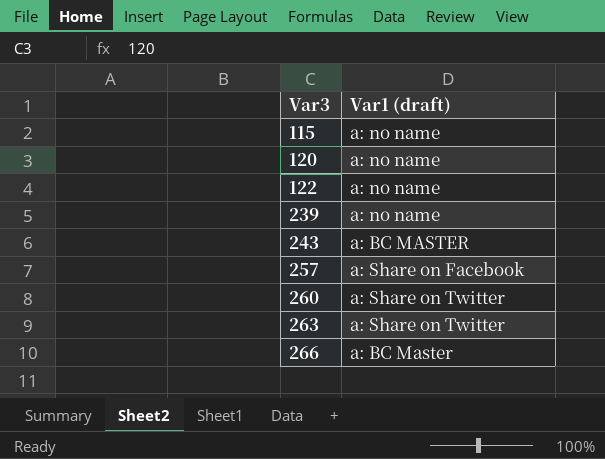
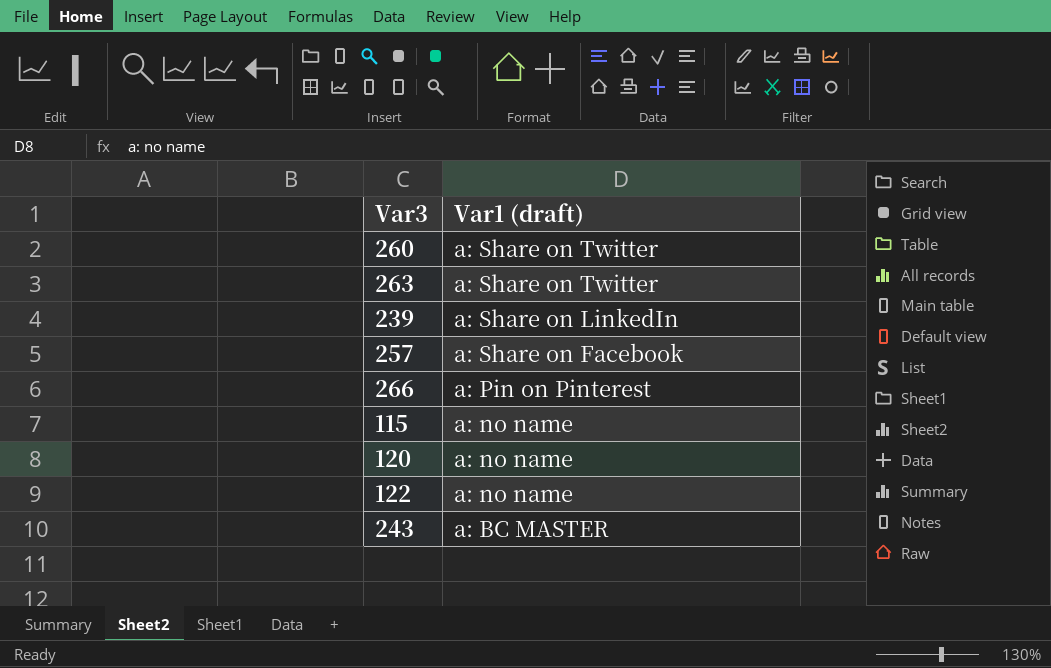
row order: Var3 ascending -> Var1 (draft) descending
239 | Var1 (draft): a: no name -> a: Share on LinkedIn
266 | Var1 (draft): a: BC Master -> a: Pin on Pinterest

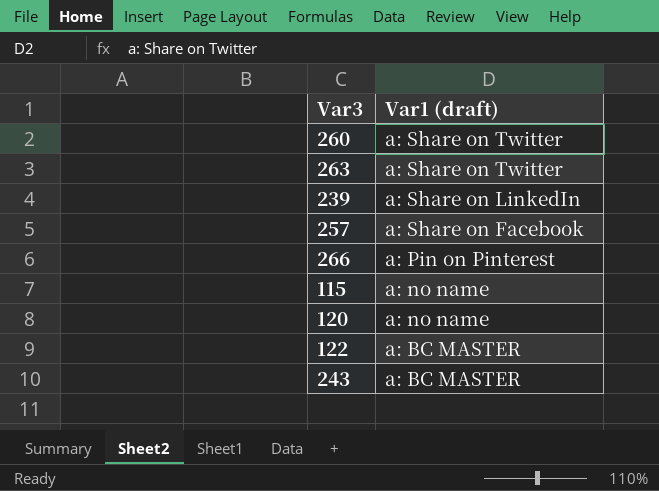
122 | Var1 (draft): a: no name -> a: BC MASTER

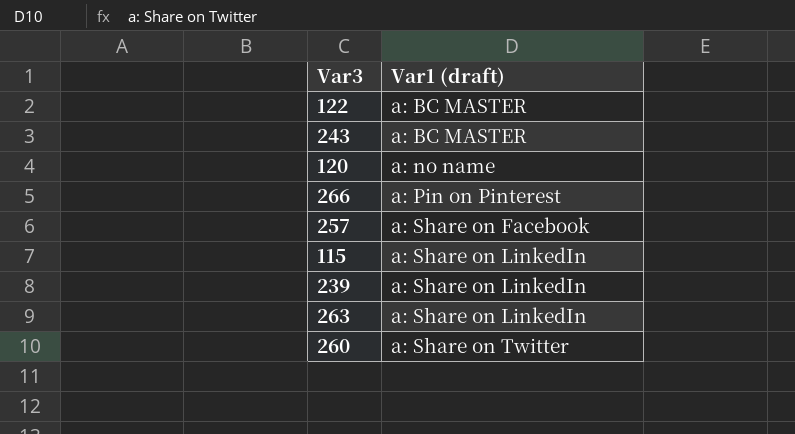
row order: Var1 (draft) descending -> Var1 (draft) ascending
115 | Var1 (draft): a: no name -> a: Share on LinkedIn
263 | Var1 (draft): a: Share on Twitter -> a: Share on LinkedIn

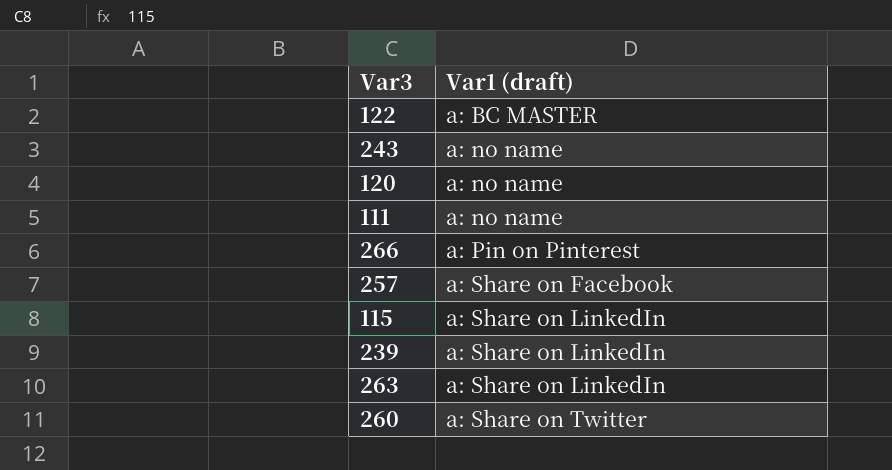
243 | Var1 (draft): a: BC MASTER -> a: no name
row 111: none -> a: no name

